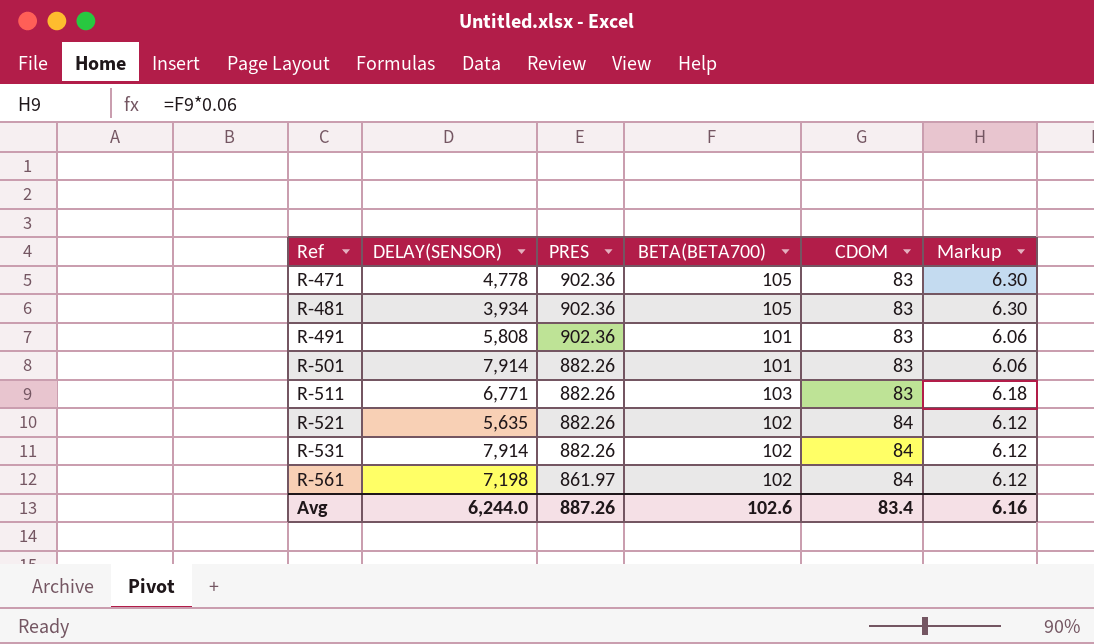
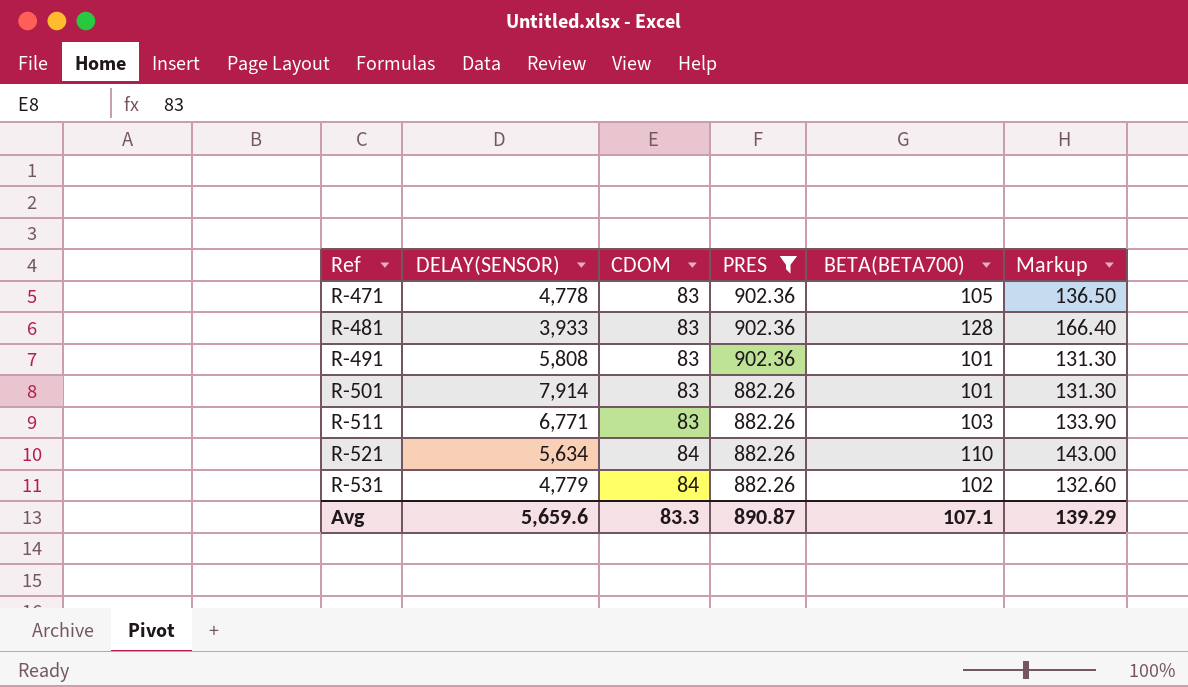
filter: none -> PRES != 861.97
column CDOM | position: 5 -> 3
column Markup | formula: [BETA(BETA700)] * 0.06 -> [BETA(BETA700)] * 1.3
R-481 | DELAY(SENSOR): 3,934 -> 3,933
R-481 | BETA(BETA700): 105 -> 128
R-521 | DELAY(SENSOR): 5,635 -> 5,634
R-521 | BETA(BETA700): 102 -> 110
R-531 | DELAY(SENSOR): 7,914 -> 4,779
Avg | DELAY(SENSOR): 6,244.0 -> 5,659.6
Avg | CDOM: 83.4 -> 83.3
Avg | PRES: 887.26 -> 890.87
Avg | BETA(BETA700): 102.6 -> 107.1
Avg | Markup: 6.16 -> 139.29

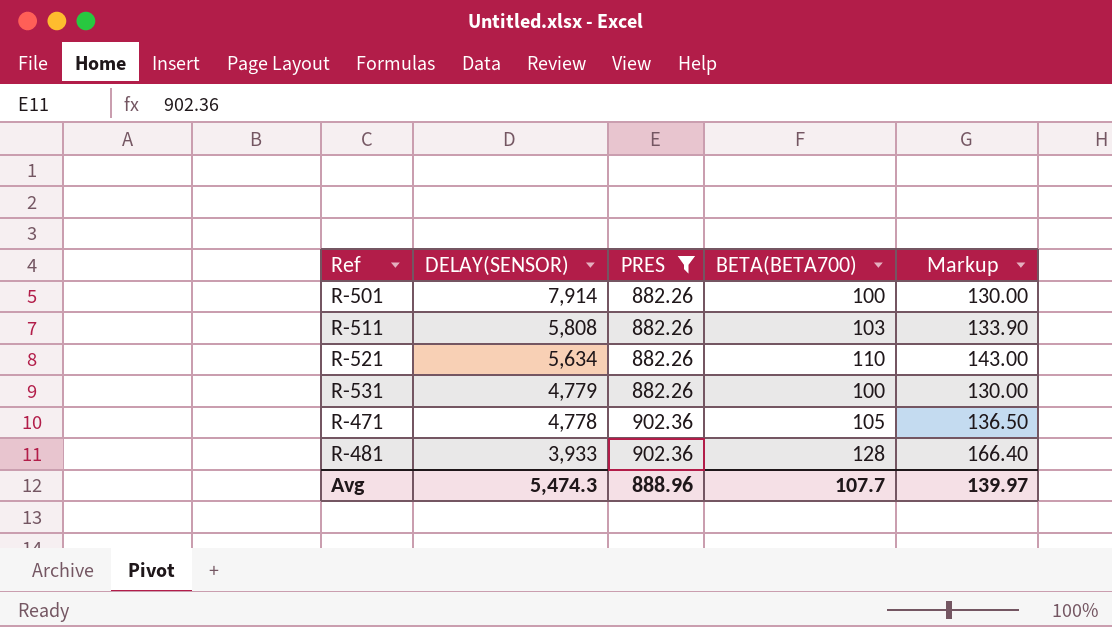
row order: Ref ascending -> DELAY(SENSOR) descending
column CDOM | position: 3 -> none
row R-491: 5,808 | 83 | 902.36 | 101 | 131.30 -> none
R-501 | BETA(BETA700): 101 -> 100
R-501 | Markup: 131.30 -> 130.00
R-511 | DELAY(SENSOR): 6,771 -> 5,808
R-531 | BETA(BETA700): 102 -> 100
R-531 | Markup: 132.60 -> 130.00
Avg | DELAY(SENSOR): 5,659.6 -> 5,474.3
Avg | PRES: 890.87 -> 888.96
Avg | BETA(BETA700): 107.1 -> 107.7
Avg | Markup: 139.29 -> 139.97

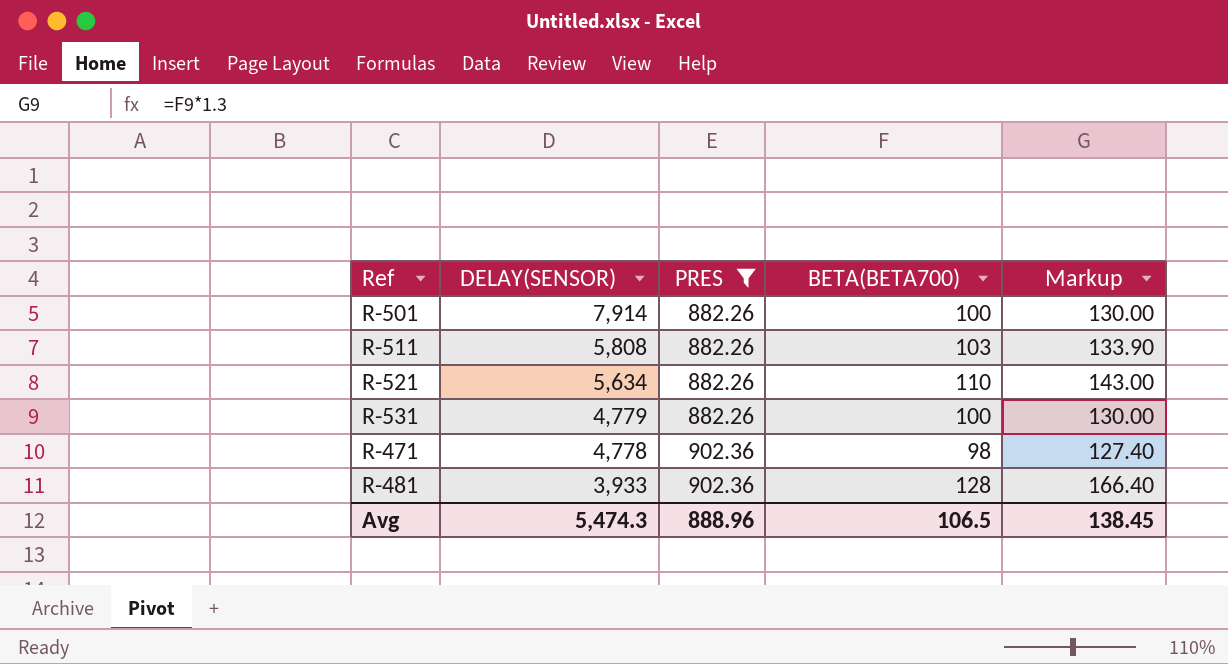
R-471 | BETA(BETA700): 105 -> 98
R-471 | Markup: 136.50 -> 127.40
Avg | BETA(BETA700): 107.7 -> 106.5
Avg | Markup: 139.97 -> 138.45

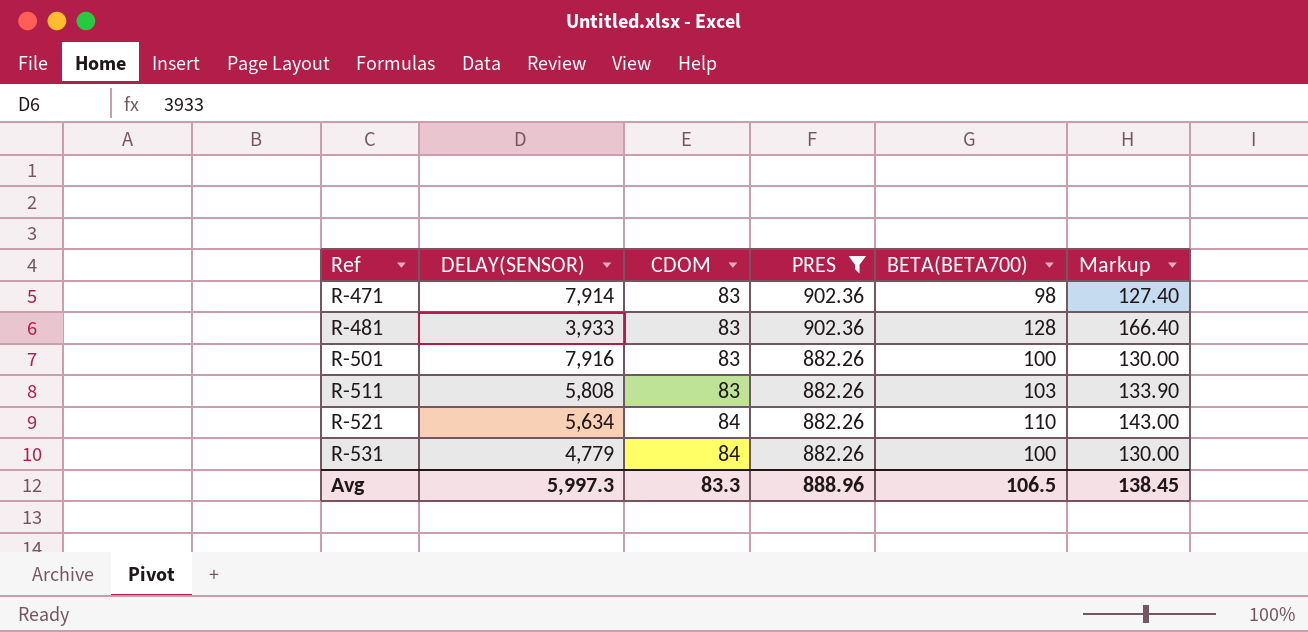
row order: DELAY(SENSOR) descending -> Ref ascending
column CDOM | position: none -> 3
R-471 | DELAY(SENSOR): 4,778 -> 7,914
R-501 | DELAY(SENSOR): 7,914 -> 7,916
Avg | DELAY(SENSOR): 5,474.3 -> 5,997.3

